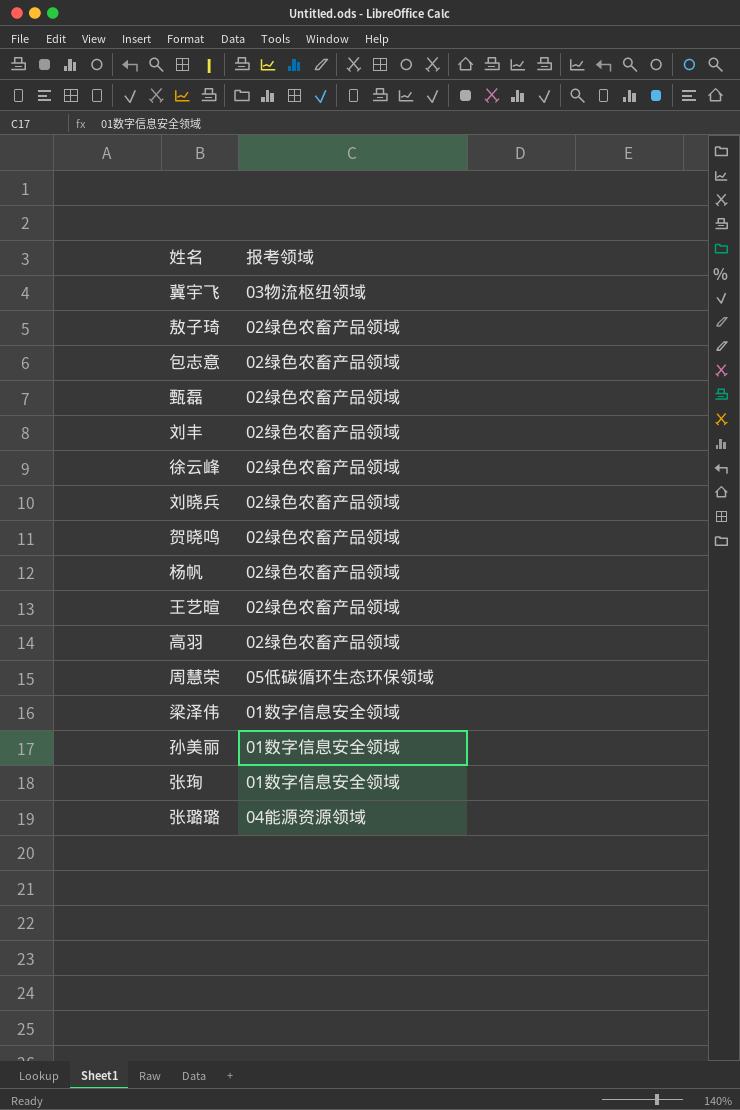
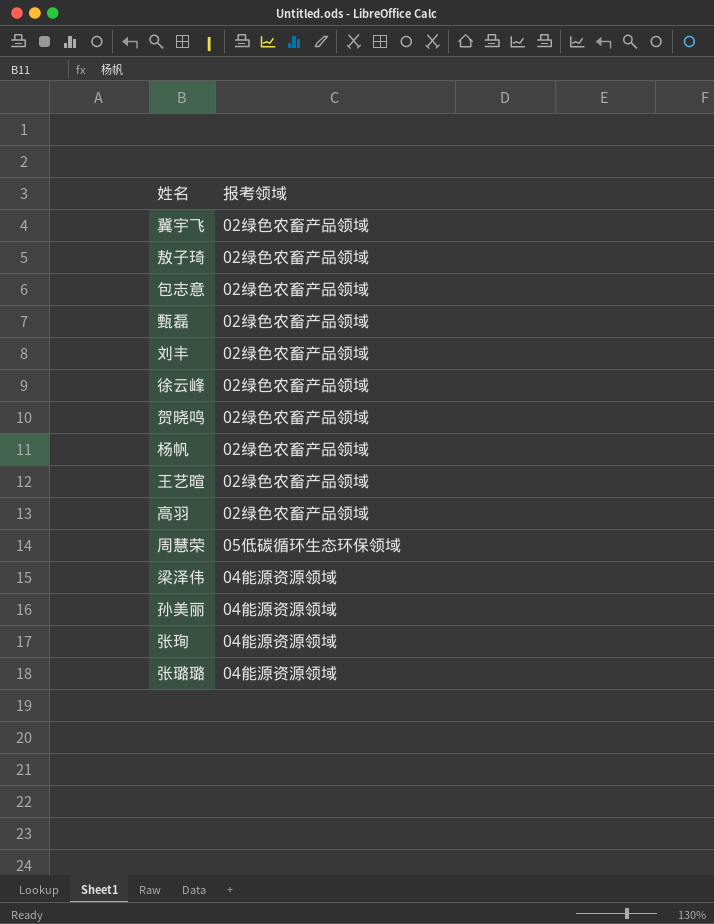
row 刘晓兵: 02绿色农畜产品领域 -> none
冀宇飞 | 报考领域: 03物流枢纽领域 -> 02绿色农畜产品领域
梁泽伟 | 报考领域: 01数字信息安全领域 -> 04能源资源领域
孙美丽 | 报考领域: 01数字信息安全领域 -> 04能源资源领域
张珣 | 报考领域: 01数字信息安全领域 -> 04能源资源领域

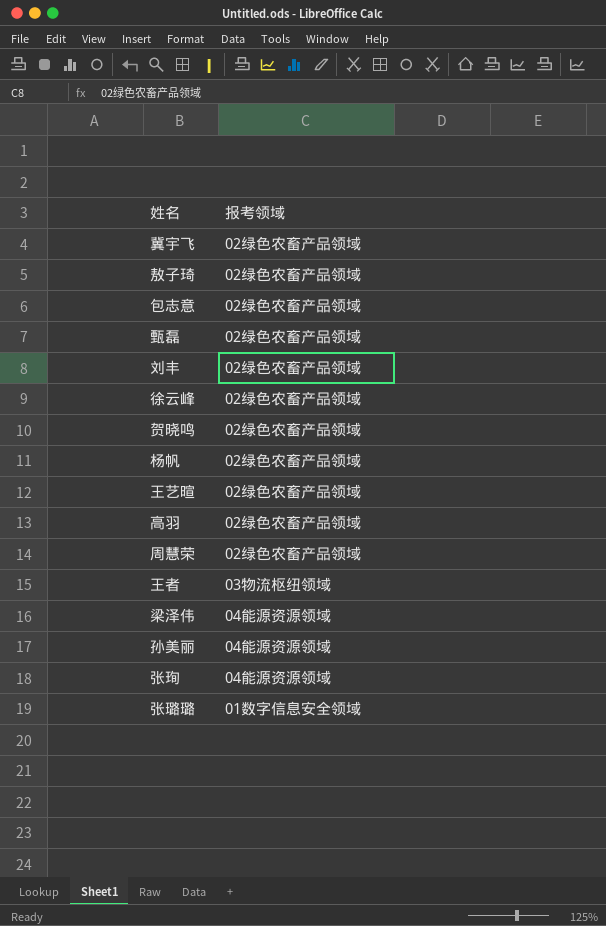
周慧荣 | 报考领域: 05低碳循环生态环保领域 -> 02绿色农畜产品领域
row 王者: none -> 03物流枢纽领域
张璐璐 | 报考领域: 04能源资源领域 -> 01数字信息安全领域

